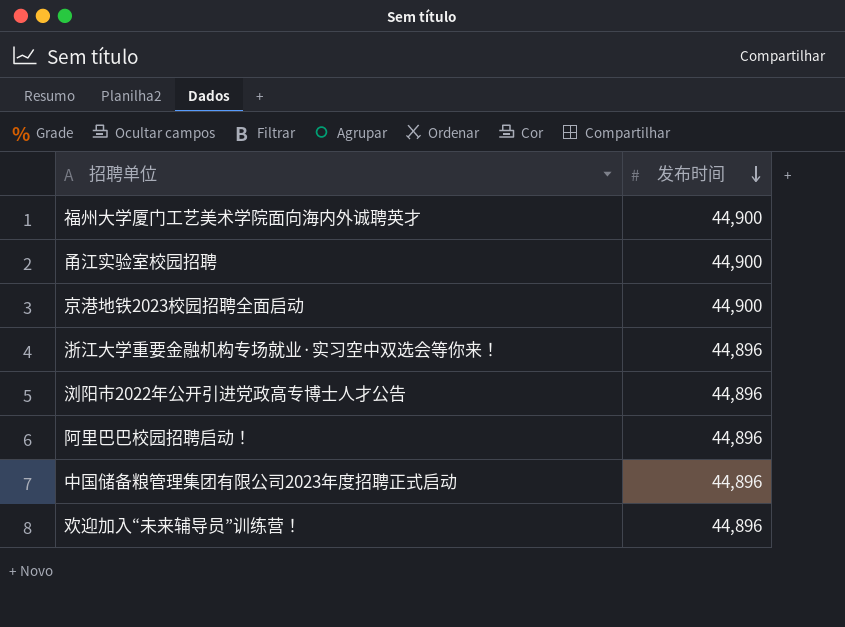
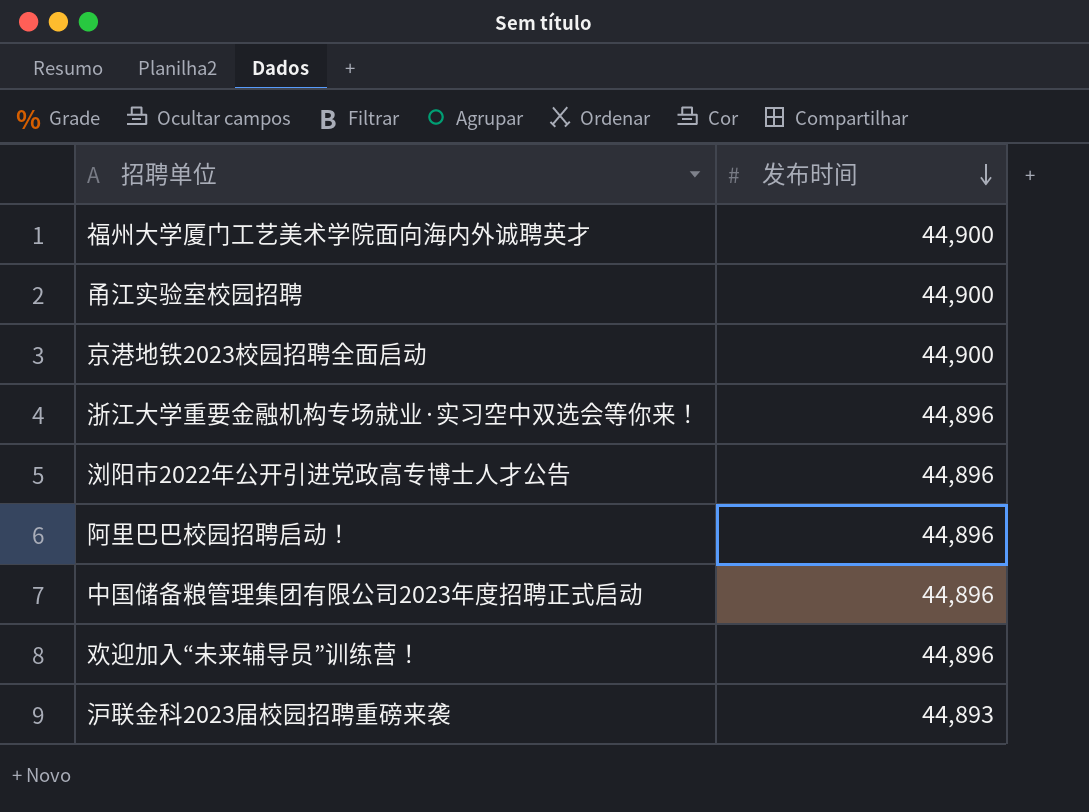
row 沪联金科2023届校园招聘重磅来袭: none -> 44,893

